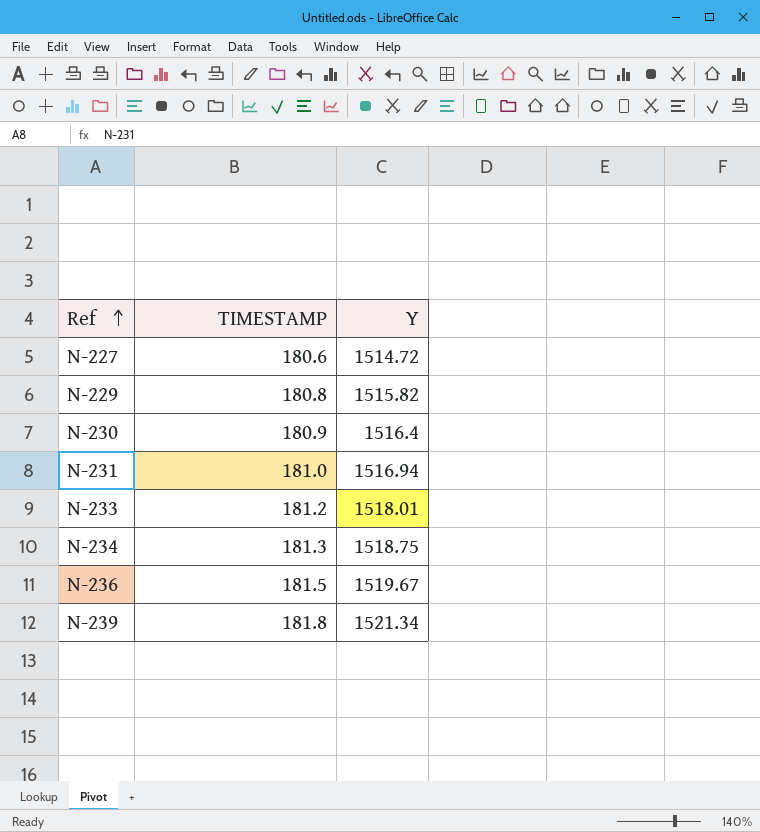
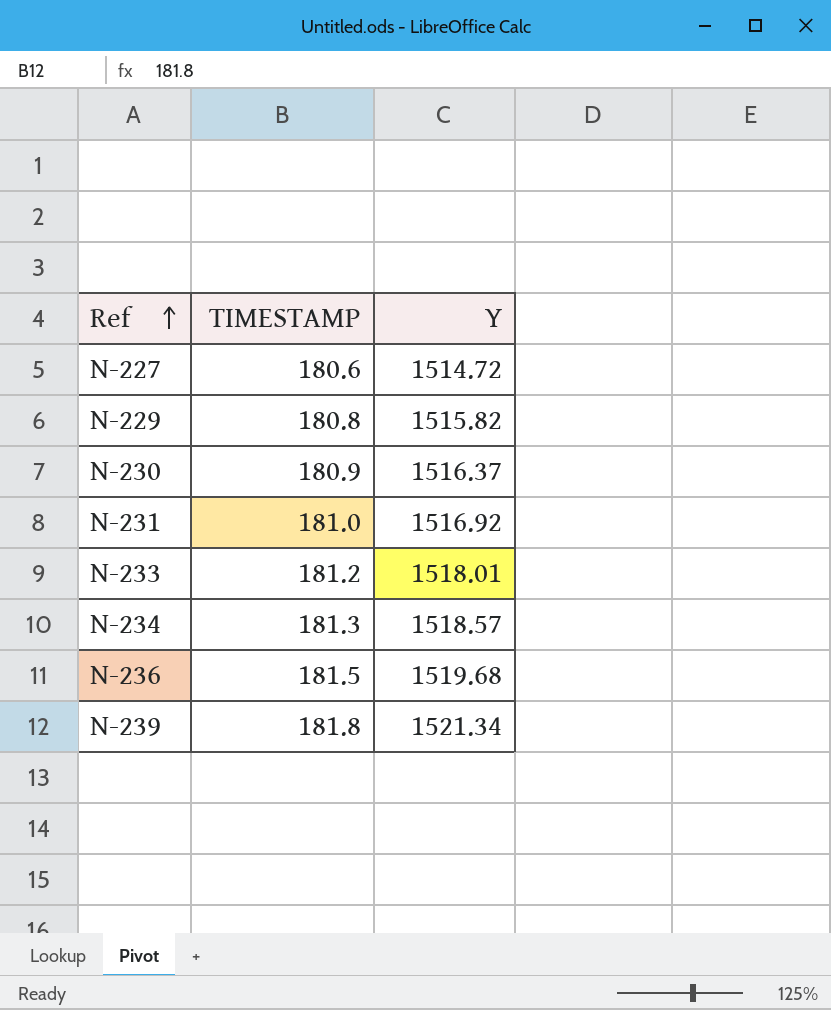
N-230 | Y: 1516.4 -> 1516.37
N-231 | Y: 1516.94 -> 1516.92
N-234 | Y: 1518.75 -> 1518.57
N-236 | Y: 1519.67 -> 1519.68

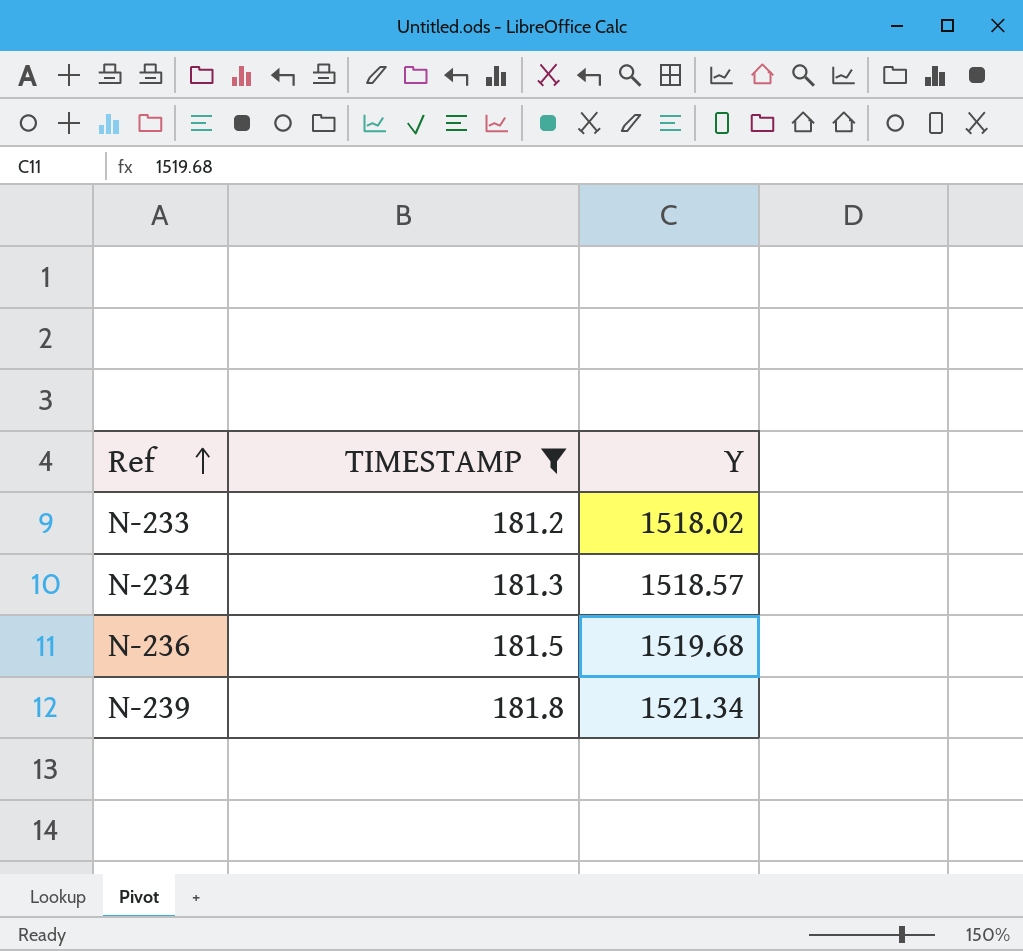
filter: none -> TIMESTAMP >= 181.2
N-233 | Y: 1518.01 -> 1518.02

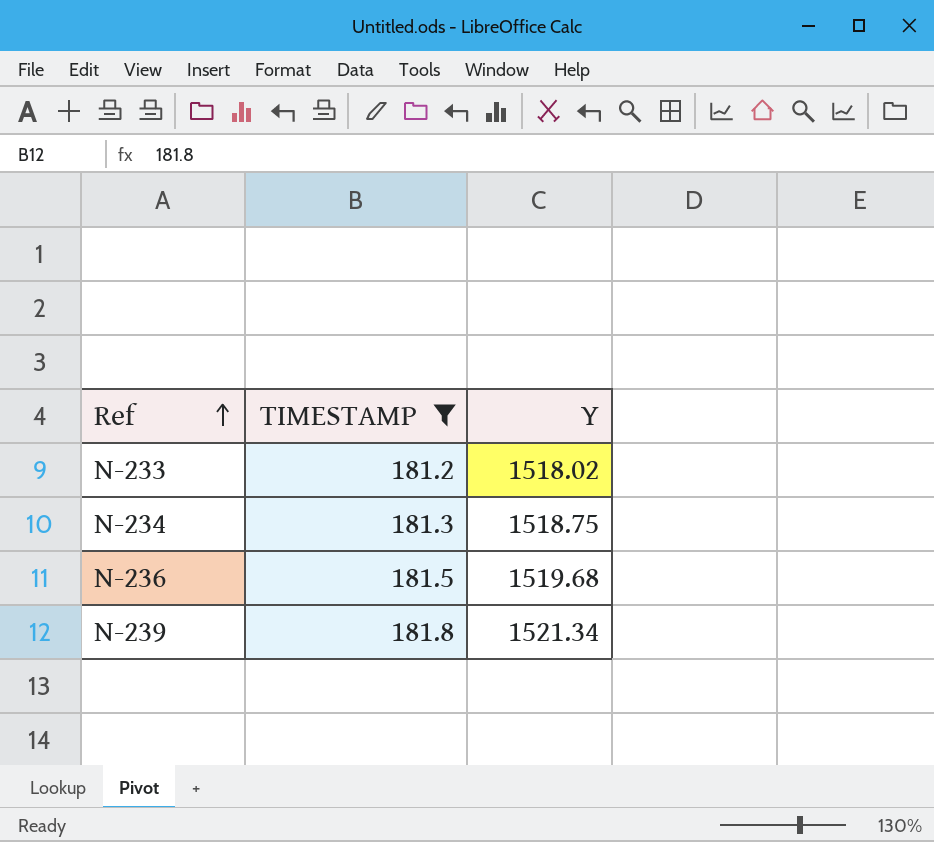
N-234 | Y: 1518.57 -> 1518.75

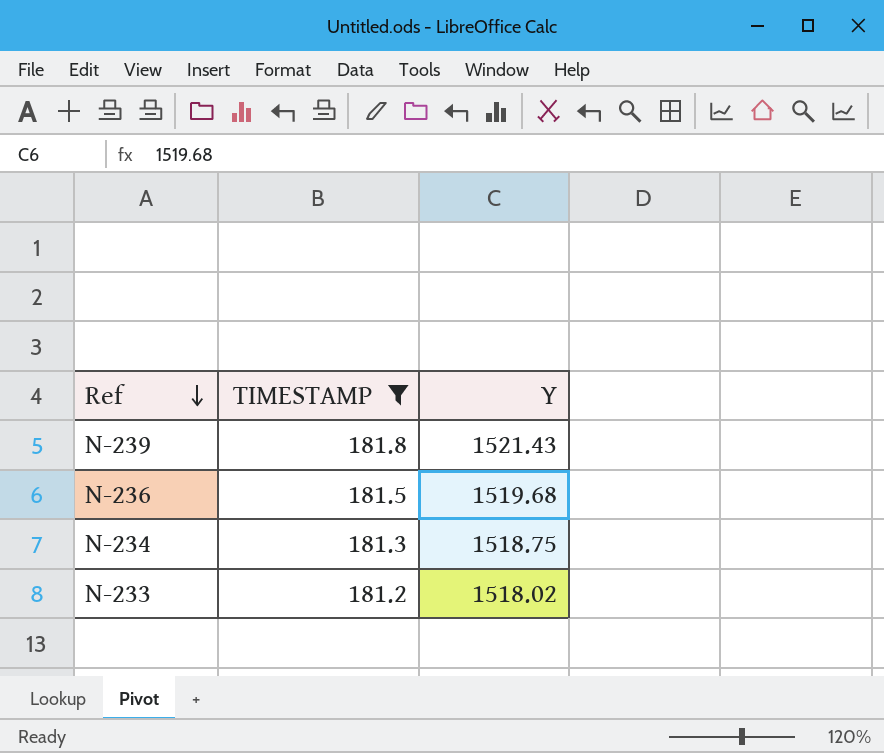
row order: Ref ascending -> Ref descending
N-239 | Y: 1521.34 -> 1521.43

